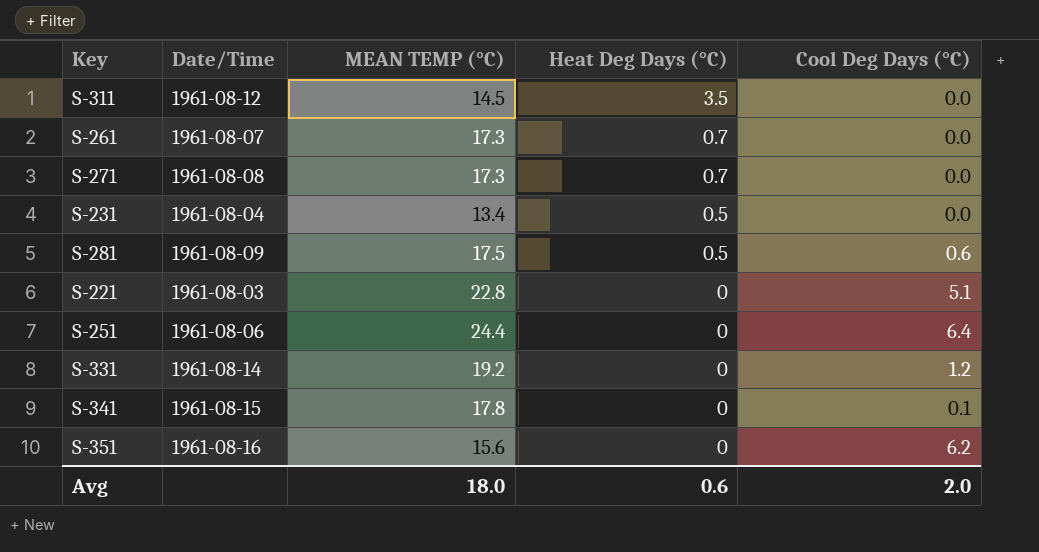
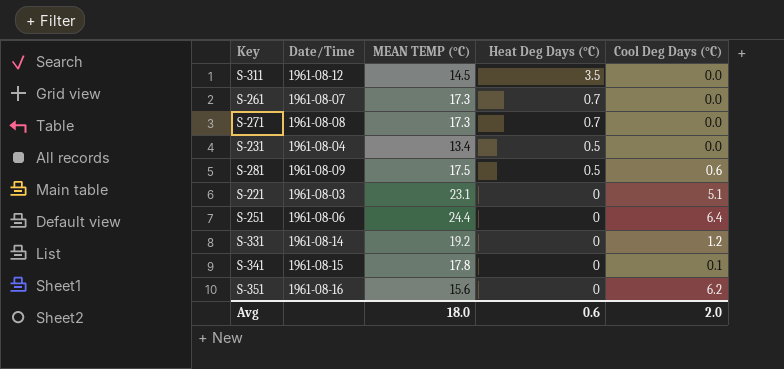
S-221 | MEAN TEMP (°C): 22.8 -> 23.1

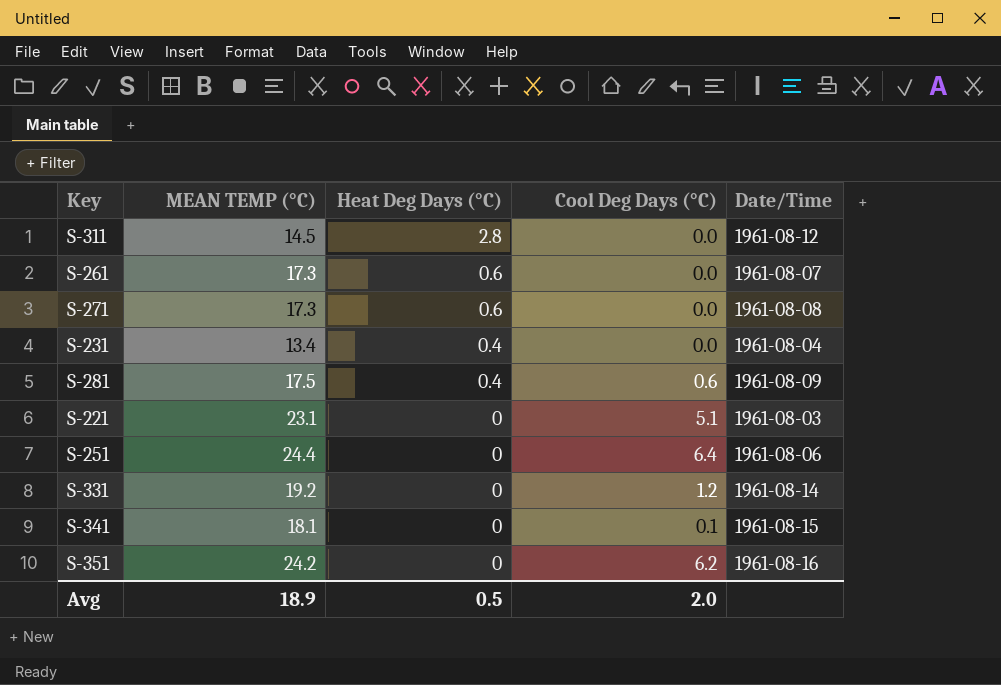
column Date/Time | position: 2 -> 5
S-311 | Heat Deg Days (°C): 3.5 -> 2.8
S-261 | Heat Deg Days (°C): 0.7 -> 0.6
S-271 | Heat Deg Days (°C): 0.7 -> 0.6
S-231 | Heat Deg Days (°C): 0.5 -> 0.4
S-281 | Heat Deg Days (°C): 0.5 -> 0.4
S-341 | MEAN TEMP (°C): 17.8 -> 18.1
S-351 | MEAN TEMP (°C): 15.6 -> 24.2
Avg | MEAN TEMP (°C): 18.0 -> 18.9
Avg | Heat Deg Days (°C): 0.6 -> 0.5

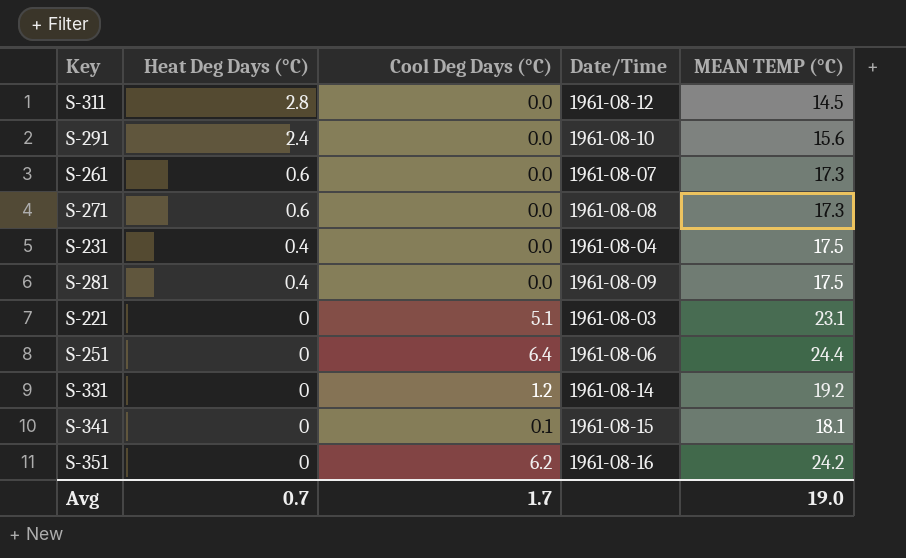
column MEAN TEMP (°C) | position: 2 -> 5
row S-291: none -> 2.4 | 0.0 | 1961-08-10 | 15.6
S-231 | MEAN TEMP (°C): 13.4 -> 17.5
S-281 | Cool Deg Days (°C): 0.6 -> 0.0
Avg | Heat Deg Days (°C): 0.5 -> 0.7
Avg | Cool Deg Days (°C): 2.0 -> 1.7
Avg | MEAN TEMP (°C): 18.9 -> 19.0

